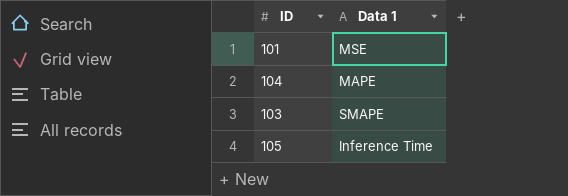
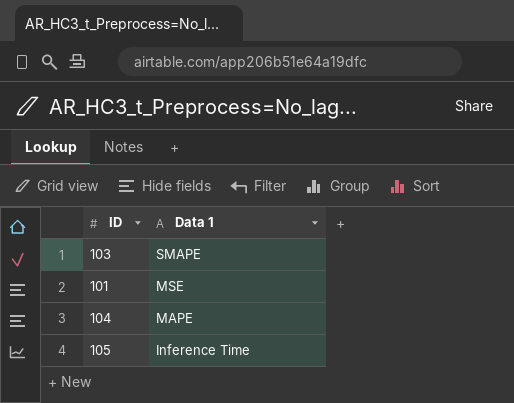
row order: none -> Data 1 descending

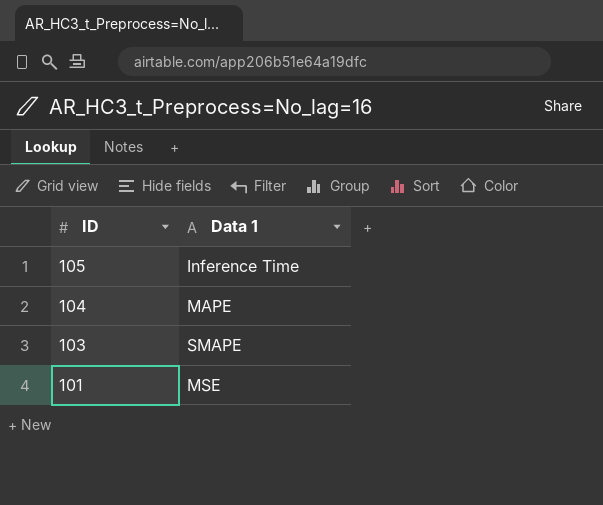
row order: Data 1 descending -> ID descending

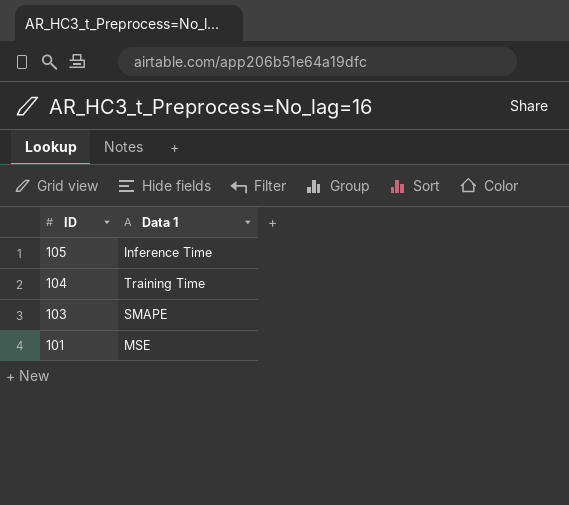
104 | Data 1: MAPE -> Training Time

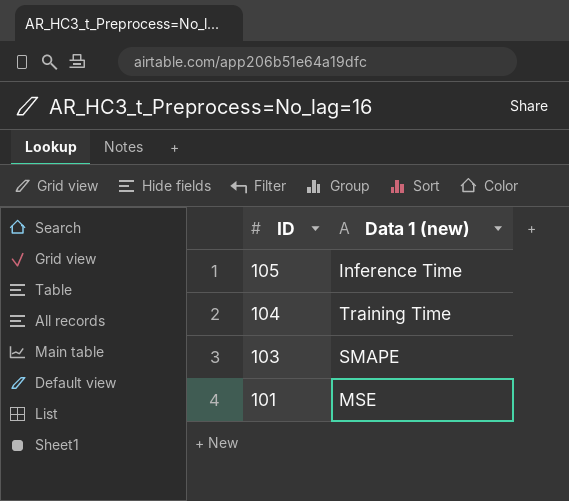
column name: Data 1 -> Data 1 (new)

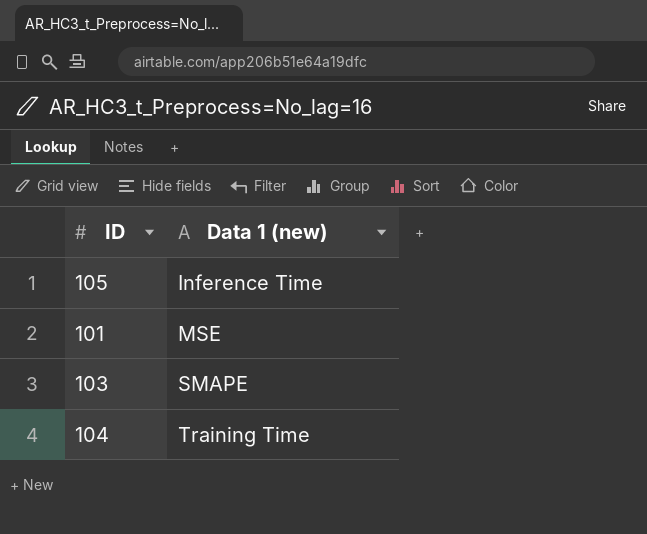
row order: ID descending -> Data 1 (new) ascending

